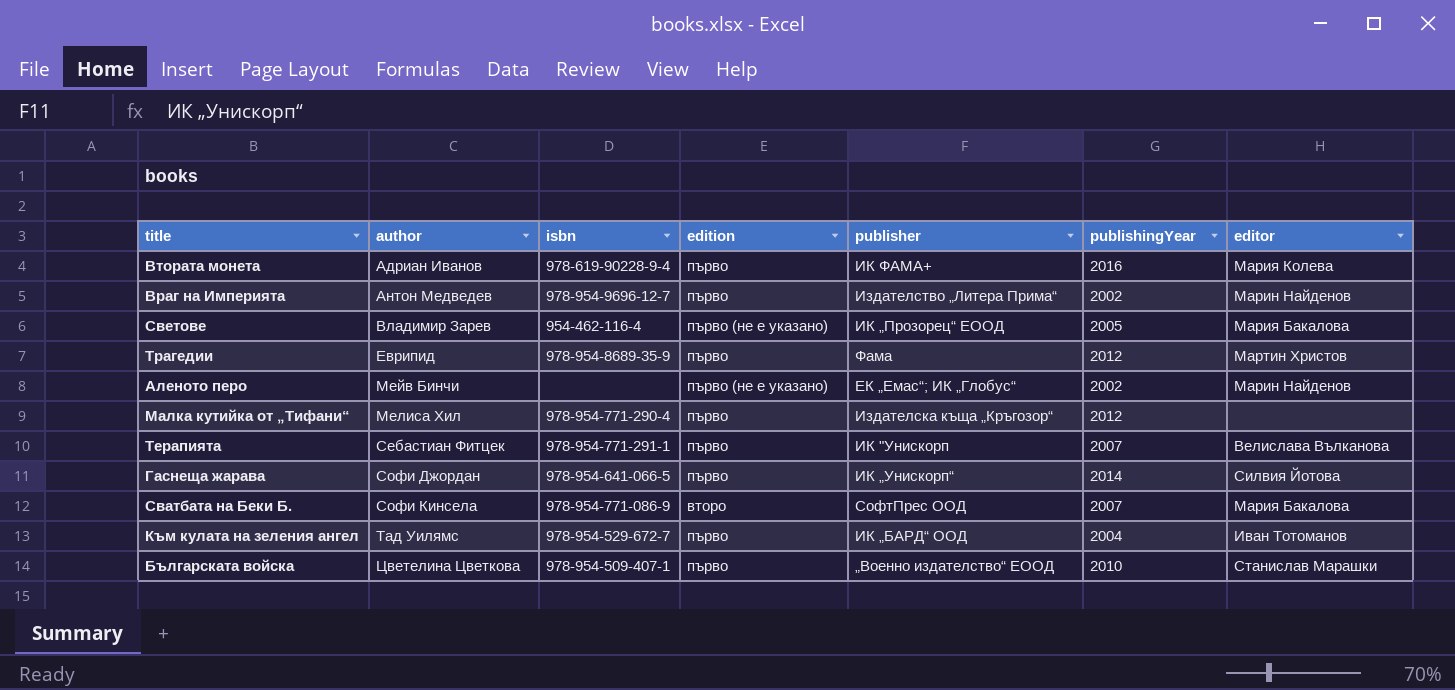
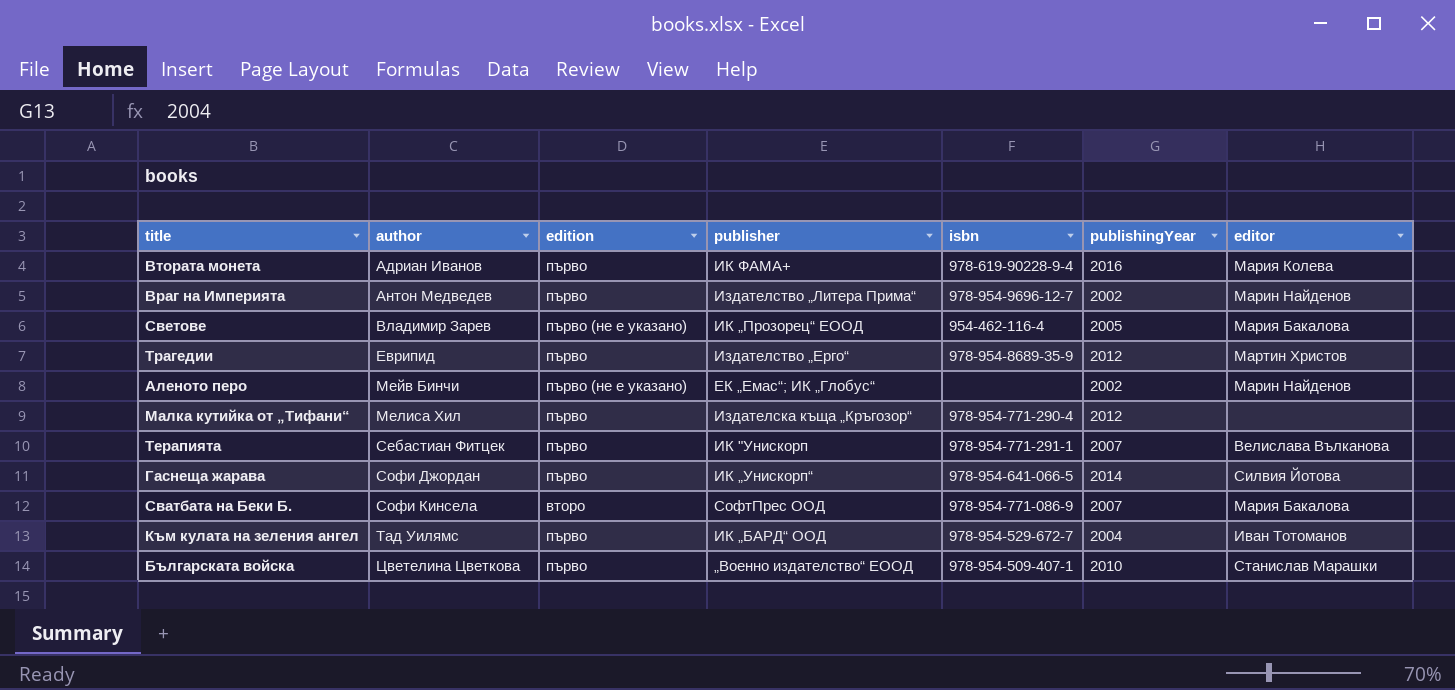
column isbn | position: 3 -> 5
Трагедии | publisher: Фама -> Издателство „Ерго“

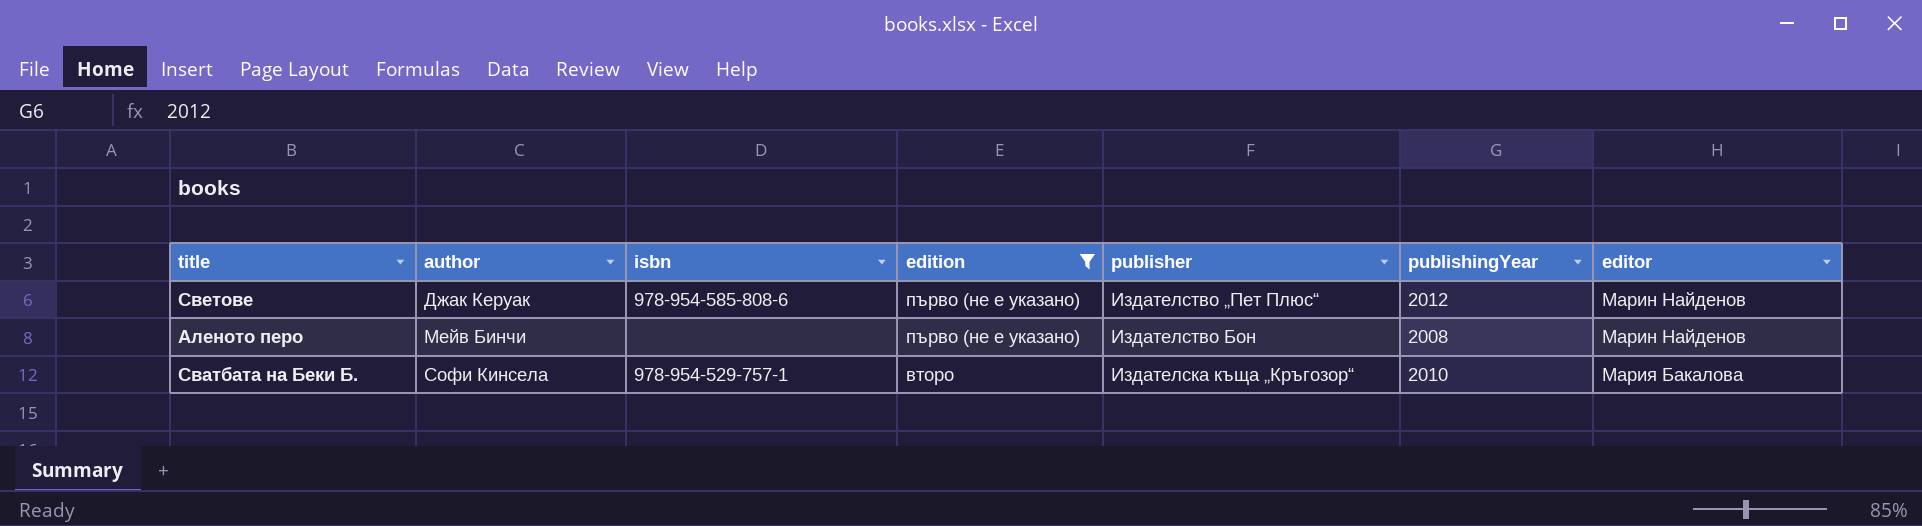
filter: none -> edition != първо
column isbn | position: 5 -> 3
Светове | author: Владимир Зарев -> Джак Керуак
Светове | isbn: 954-462-116-4 -> 978-954-585-808-6
Светове | publisher: ИК „Прозорец“ ЕООД -> Издателство „Пет Плюс“
Светове | publishingYear: 2005 -> 2012
Светове | editor: Мария Бакалова -> Марин Найденов
Аленото перо | publisher: ЕК „Емас“; ИК „Глобус“ -> Издателство Бон
Аленото перо | publishingYear: 2002 -> 2008
Сватбата на Беки Б. | isbn: 978-954-771-086-9 -> 978-954-529-757-1
Сватбата на Беки Б. | publisher: СофтПрес ООД -> Издателска къща „Кръгозор“
Сватбата на Беки Б. | publishingYear: 2007 -> 2010

